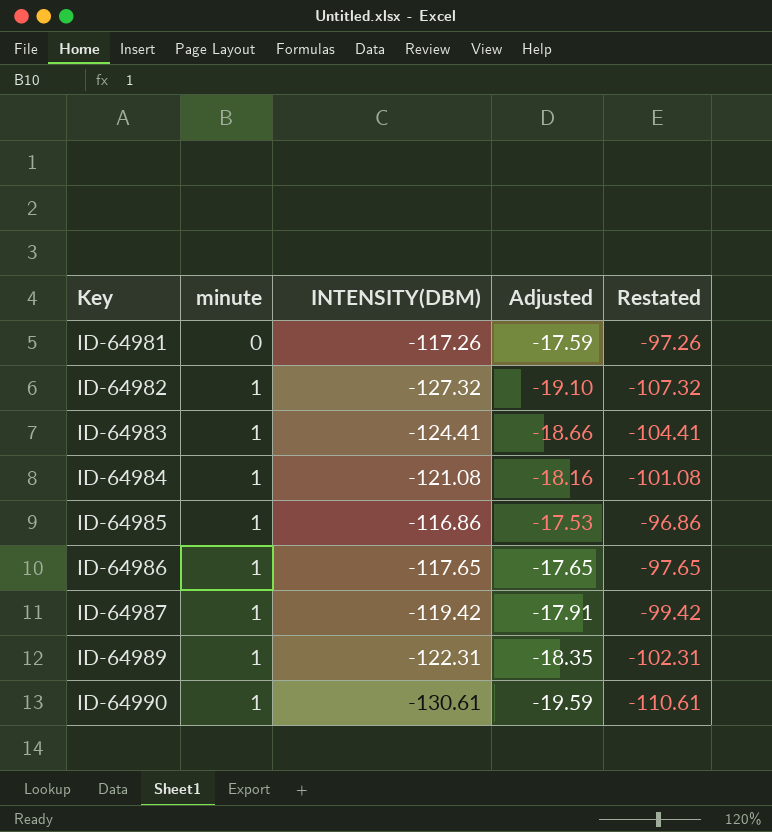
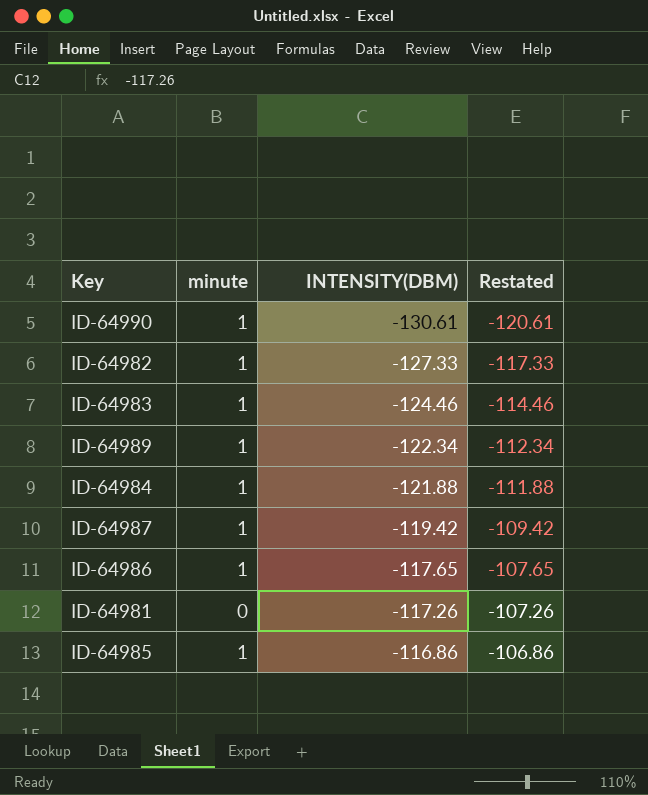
row order: Key ascending -> INTENSITY(DBM) ascending
column Adjusted | formula: [INTENSITY(DBM)] * 0.15 -> none
column Restated | formula: [INTENSITY(DBM)] + 20 -> [INTENSITY(DBM)] + 10
ID-64982 | INTENSITY(DBM): -127.32 -> -127.33
ID-64983 | INTENSITY(DBM): -124.41 -> -124.46
ID-64989 | INTENSITY(DBM): -122.31 -> -122.34
ID-64984 | INTENSITY(DBM): -121.08 -> -121.88

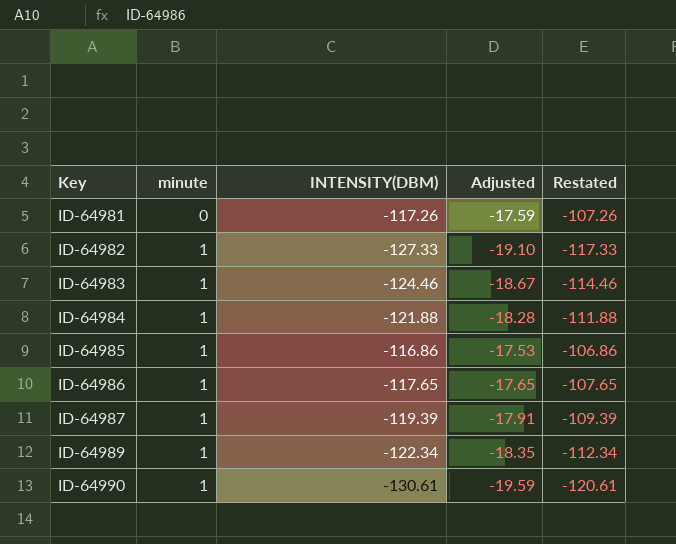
row order: INTENSITY(DBM) ascending -> Key ascending
column Adjusted | formula: none -> [INTENSITY(DBM)] * 0.15
ID-64987 | INTENSITY(DBM): -119.42 -> -119.39
ID-64987 | Restated: -109.42 -> -109.39

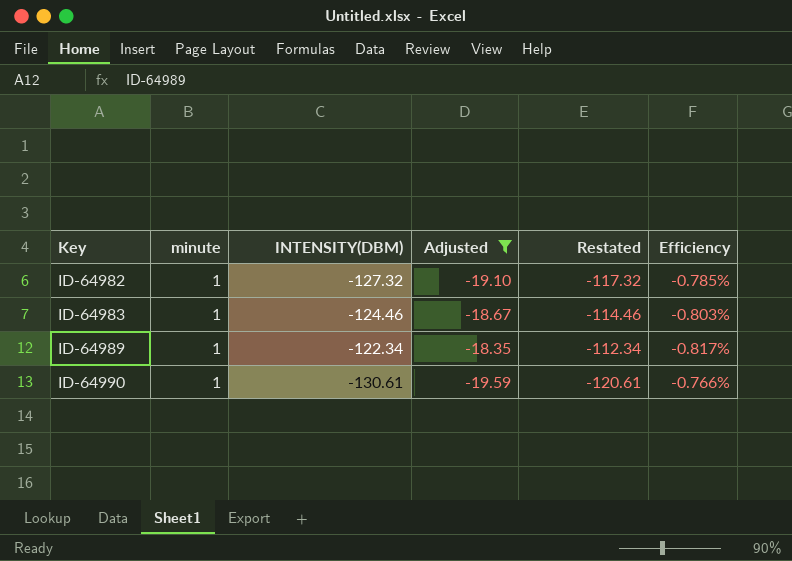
filter: none -> Adjusted <= -18.35
column Efficiency | formula: none -> [minute] / [INTENSITY(DBM)]
ID-64982 | INTENSITY(DBM): -127.33 -> -127.32
ID-64982 | Restated: -117.33 -> -117.32

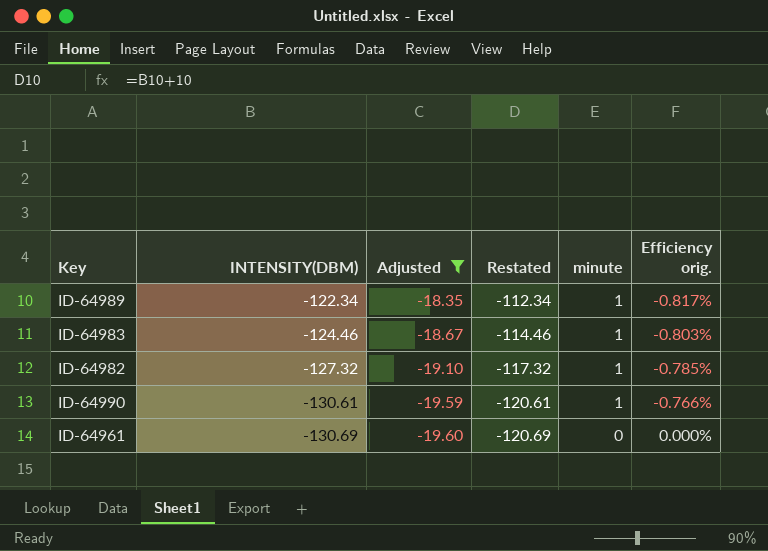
row order: Key ascending -> INTENSITY(DBM) descending
column minute | position: 2 -> 5
column name: Efficiency -> Efficiency orig.
row ID-64961: none -> -130.69 | -19.60 | -120.69 | 0 | 0.000%

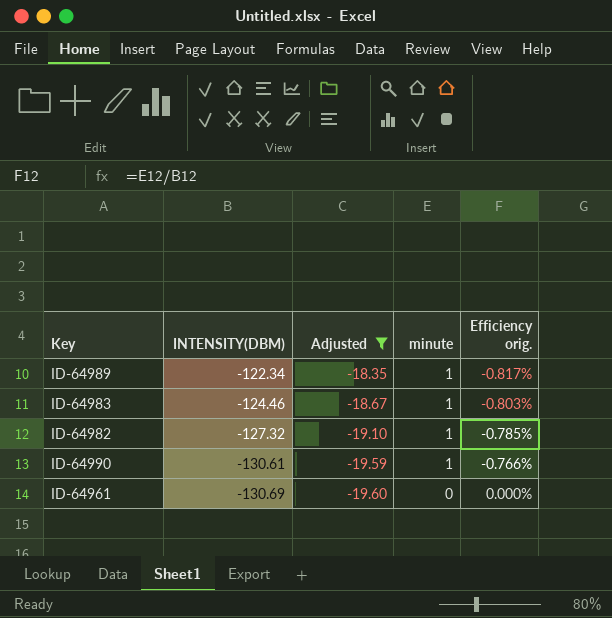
column Restated | formula: [INTENSITY(DBM)] + 10 -> none

